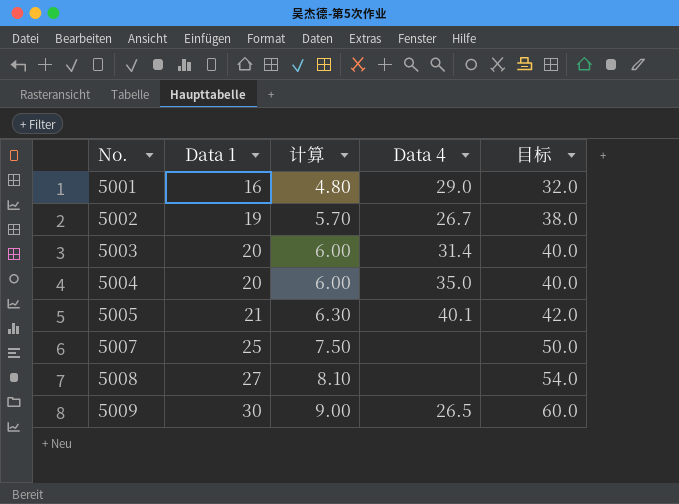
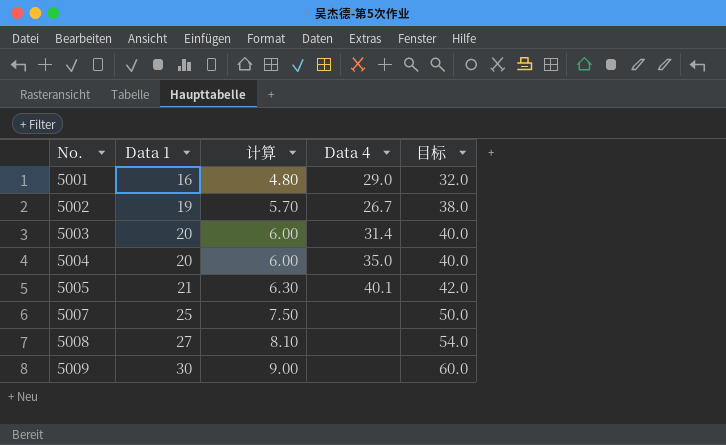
5009 | Data 4: 26.5 -> none

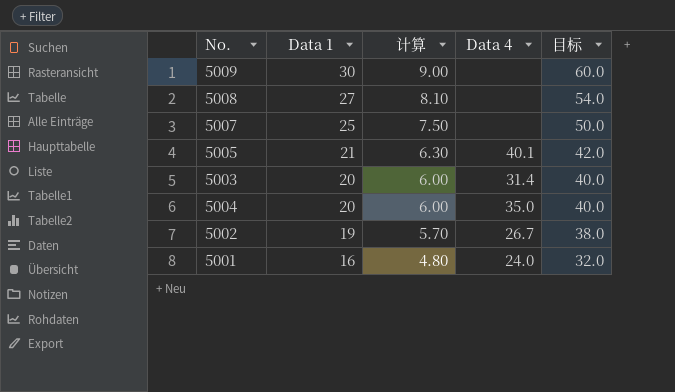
row order: No. ascending -> Data 1 descending
5001 | Data 4: 29.0 -> 24.0

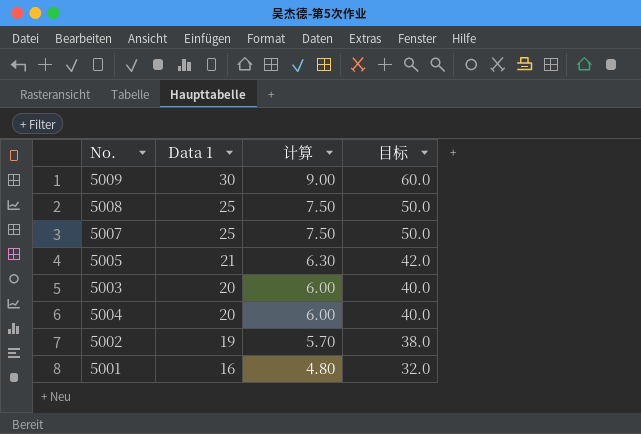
column Data 4 | position: 4 -> none
5008 | Data 1: 27 -> 25
5008 | 计算: 8.10 -> 7.50
5008 | 目标: 54.0 -> 50.0

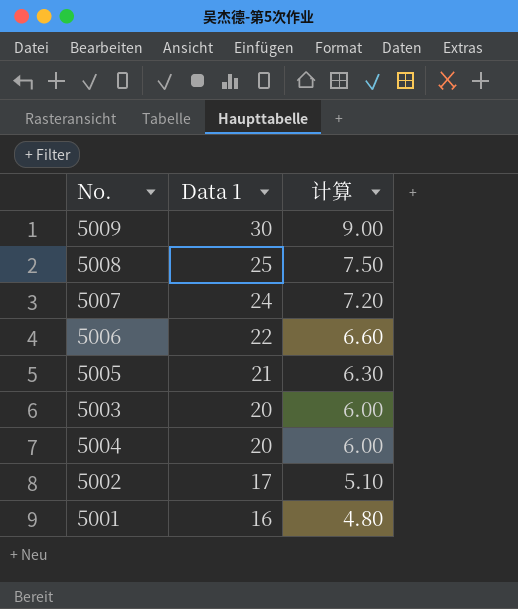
column 目标 | formula: [Data 1] * 2 -> none
5007 | Data 1: 25 -> 24
5007 | 计算: 7.50 -> 7.20
row 5006: none -> 22 | 6.60
5002 | Data 1: 19 -> 17
5002 | 计算: 5.70 -> 5.10

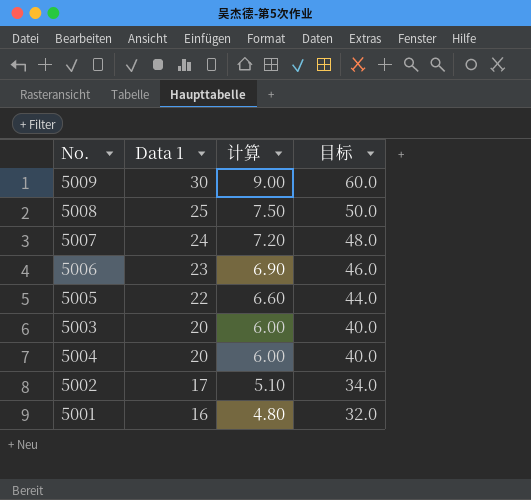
column 目标 | formula: none -> [Data 1] * 2
5006 | Data 1: 22 -> 23
5006 | 计算: 6.60 -> 6.90
5005 | Data 1: 21 -> 22
5005 | 计算: 6.30 -> 6.60

